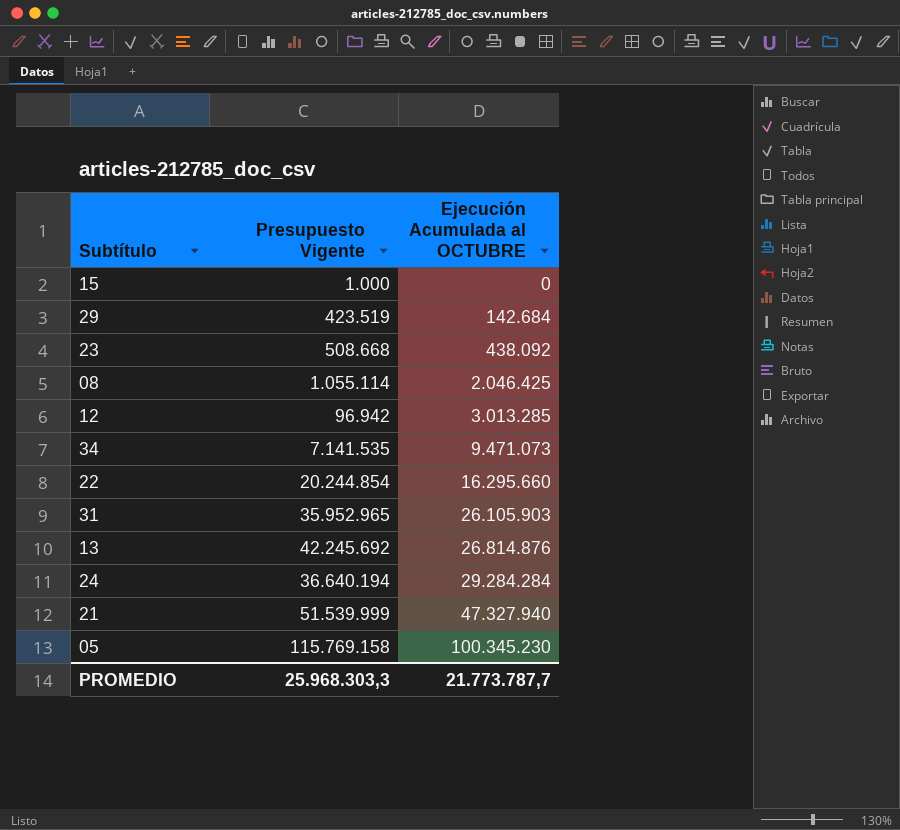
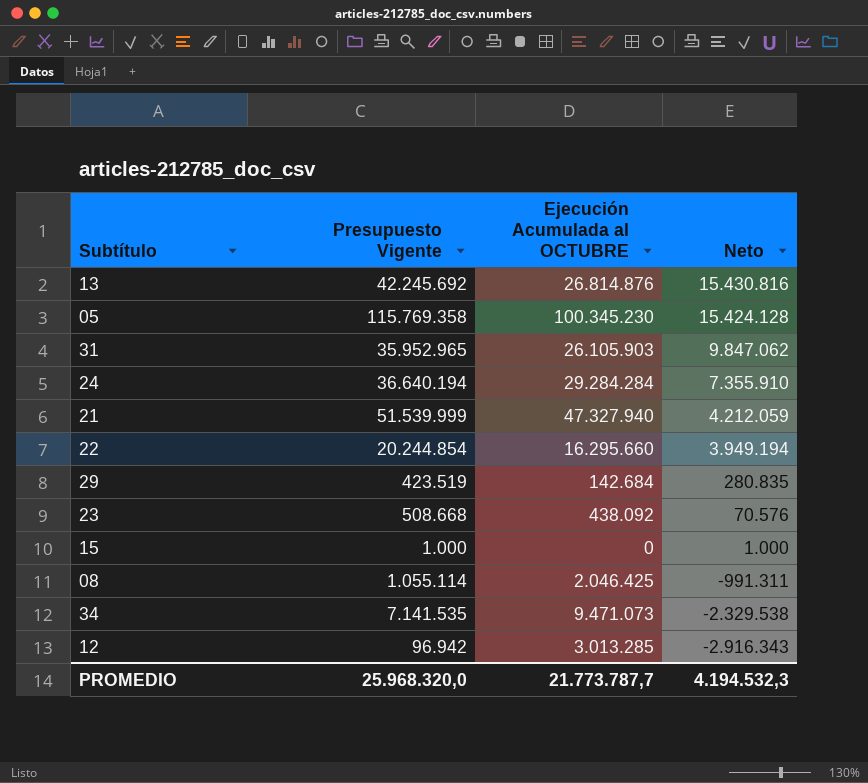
row order: Ejecución Acumulada al OCTUBRE ascending -> Neto descending
column Neto | formula: none -> [Presupuesto Vigente] - [Ejecución Acumulada al OCTUBRE]
05 | Presupuesto Vigente: 115.769.158 -> 115.769.358
PROMEDIO | Presupuesto Vigente: 25.968.303,3 -> 25.968.320,0

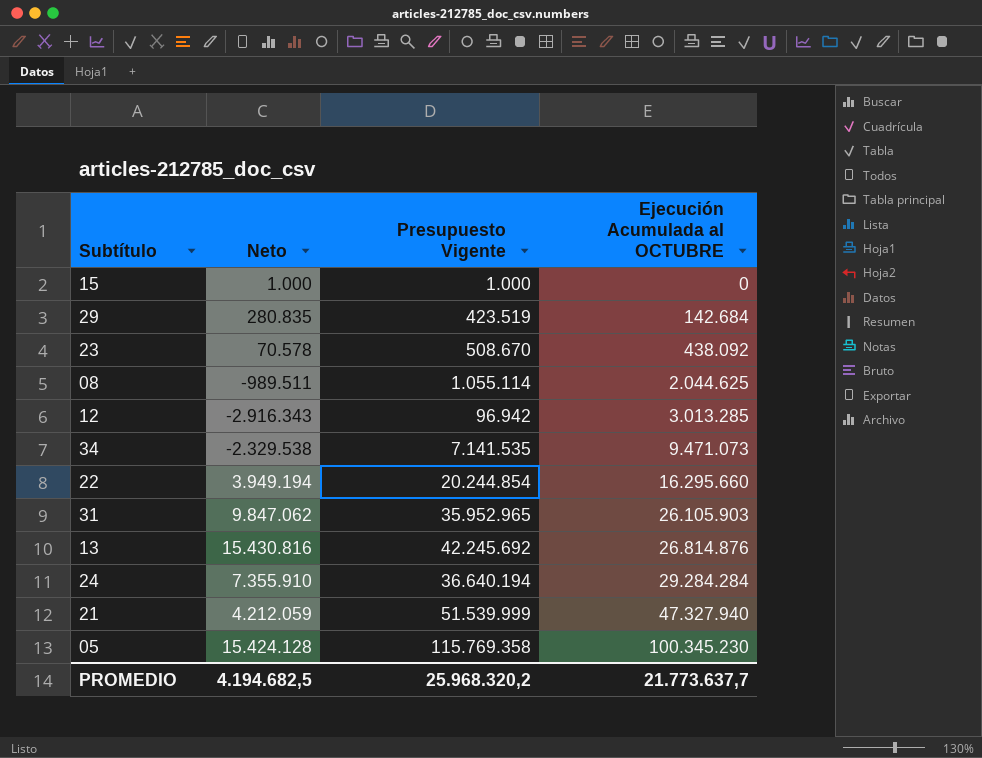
row order: Neto descending -> Ejecución Acumulada al OCTUBRE ascending
column Neto | position: 4 -> 2
23 | Neto: 70.576 -> 70.578
23 | Presupuesto Vigente: 508.668 -> 508.670
08 | Neto: -991.311 -> -989.511
08 | Ejecución Acumulada al OCTUBRE: 2.046.425 -> 2.044.625
PROMEDIO | Neto: 4.194.532,3 -> 4.194.682,5
PROMEDIO | Presupuesto Vigente: 25.968.320,0 -> 25.968.320,2
PROMEDIO | Ejecución Acumulada al OCTUBRE: 21.773.787,7 -> 21.773.637,7

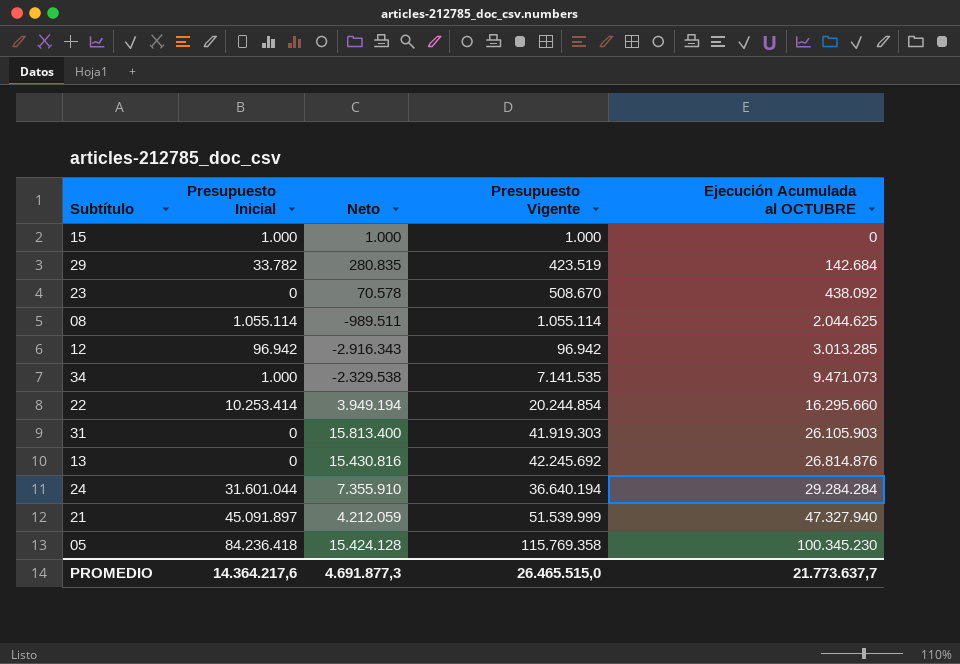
column Presupuesto Inicial | position: none -> 2
31 | Neto: 9.847.062 -> 15.813.400
31 | Presupuesto Vigente: 35.952.965 -> 41.919.303
PROMEDIO | Neto: 4.194.682,5 -> 4.691.877,3
PROMEDIO | Presupuesto Vigente: 25.968.320,2 -> 26.465.515,0

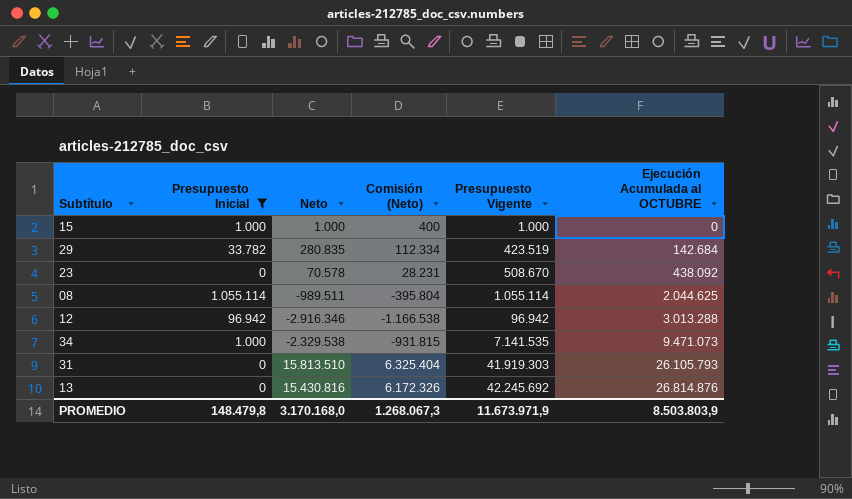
filter: none -> Presupuesto Inicial <= 1.055.114
column Comisión (Neto) | formula: none -> [Neto] * 0,4
12 | Neto: -2.916.343 -> -2.916.346
12 | Ejecución Acumulada al OCTUBRE: 3.013.285 -> 3.013.288
31 | Neto: 15.813.400 -> 15.813.510
31 | Ejecución Acumulada al OCTUBRE: 26.105.903 -> 26.105.793
PROMEDIO | Presupuesto Inicial: 14.364.217,6 -> 148.479,8
PROMEDIO | Neto: 4.691.877,3 -> 3.170.168,0
PROMEDIO | Presupuesto Vigente: 26.465.515,0 -> 11.673.971,9
PROMEDIO | Ejecución Acumulada al OCTUBRE: 21.773.637,7 -> 8.503.803,9

